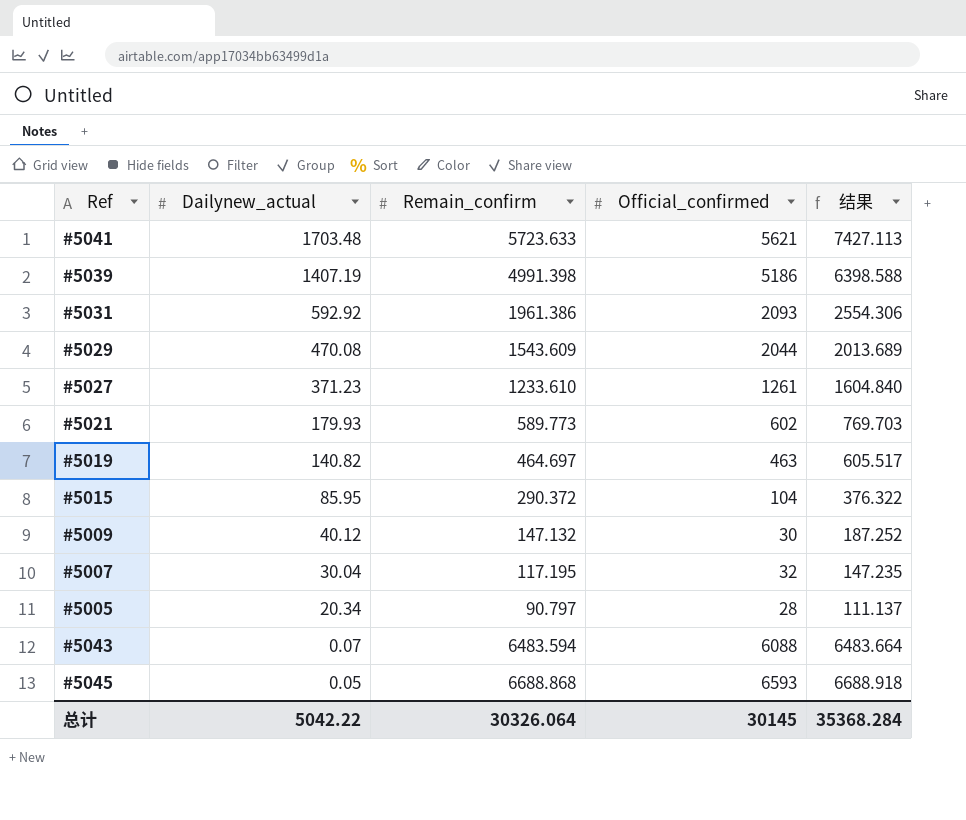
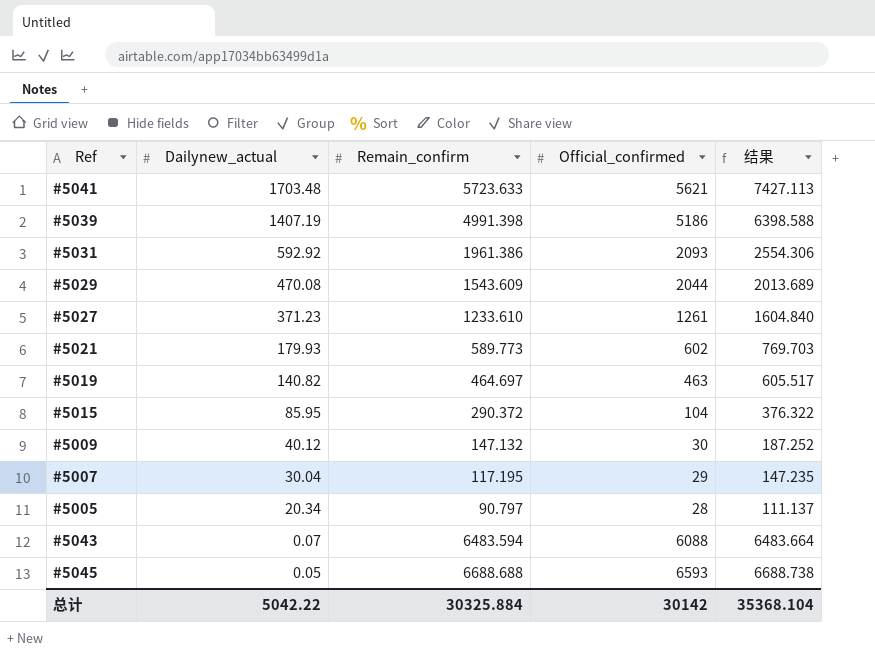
#5007 | Official_confirmed: 32 -> 29
#5045 | Remain_confirm: 6688.868 -> 6688.688
#5045 | 结果: 6688.918 -> 6688.738
总计 | Remain_confirm: 30326.064 -> 30325.884
总计 | Official_confirmed: 30145 -> 30142
总计 | 结果: 35368.284 -> 35368.104

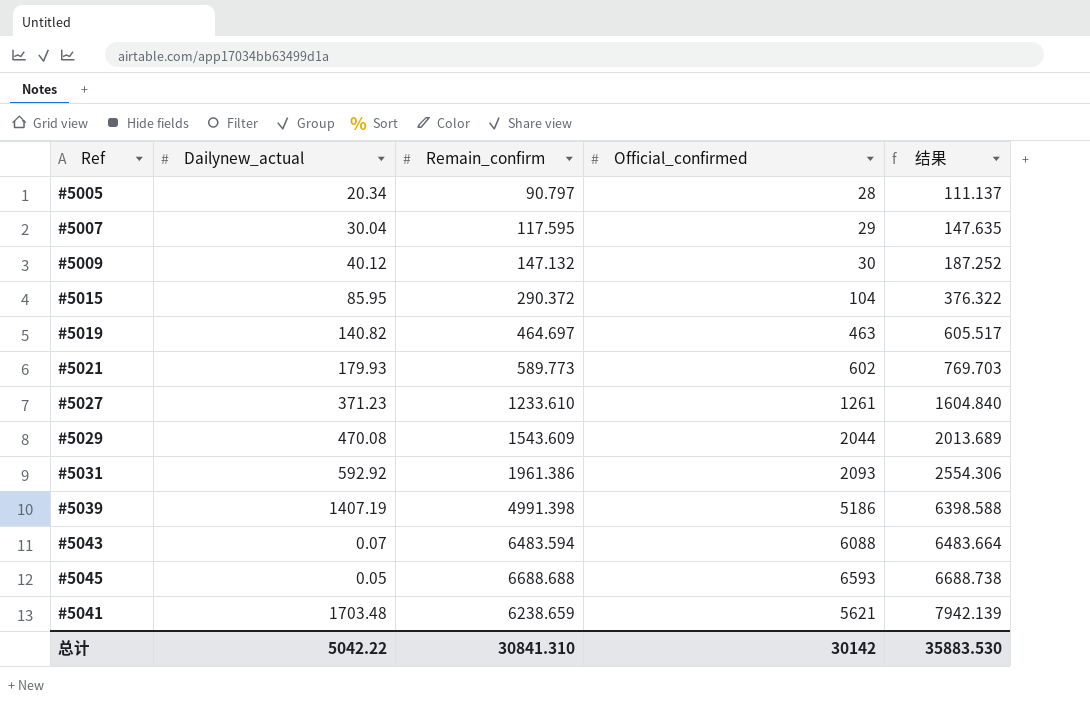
row order: Dailynew_actual descending -> 结果 ascending
#5007 | Remain_confirm: 117.195 -> 117.595
#5007 | 结果: 147.235 -> 147.635
#5041 | Remain_confirm: 5723.633 -> 6238.659
#5041 | 结果: 7427.113 -> 7942.139
总计 | Remain_confirm: 30325.884 -> 30841.310
总计 | 结果: 35368.104 -> 35883.530

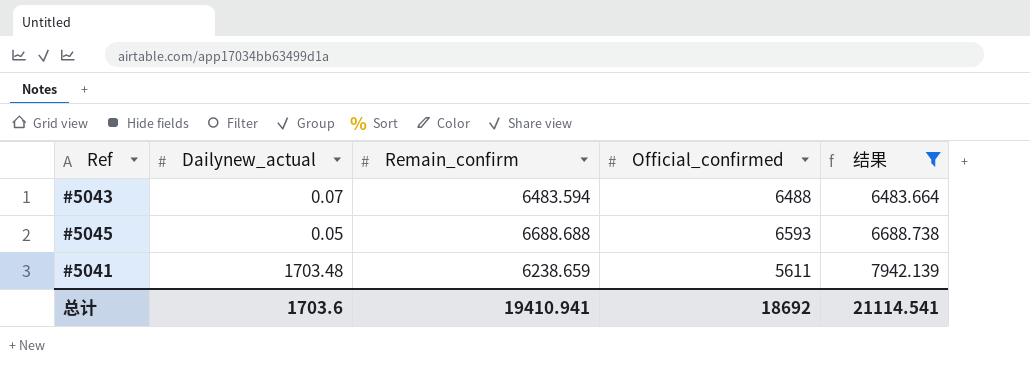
filter: none -> 结果 >= 6483.664
#5043 | Official_confirmed: 6088 -> 6488
#5041 | Official_confirmed: 5621 -> 5611
总计 | Dailynew_actual: 5042.22 -> 1703.6
总计 | Remain_confirm: 30841.310 -> 19410.941
总计 | Official_confirmed: 30142 -> 18692
总计 | 结果: 35883.530 -> 21114.541

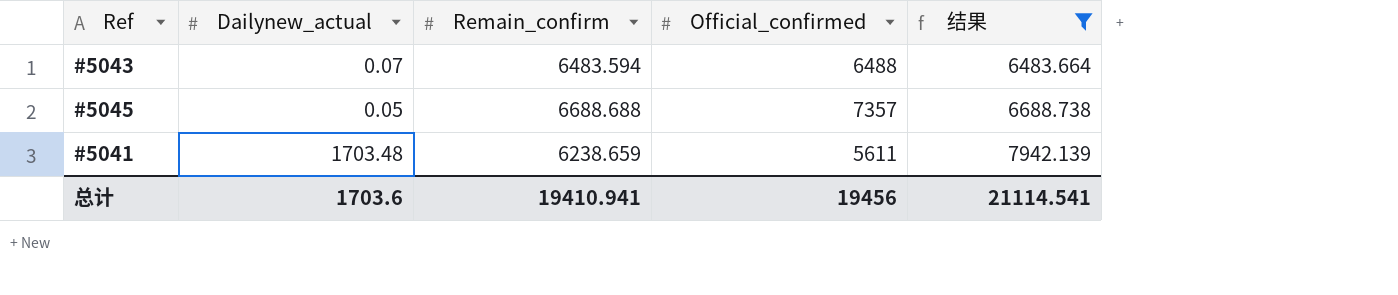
#5045 | Official_confirmed: 6593 -> 7357
总计 | Official_confirmed: 18692 -> 19456

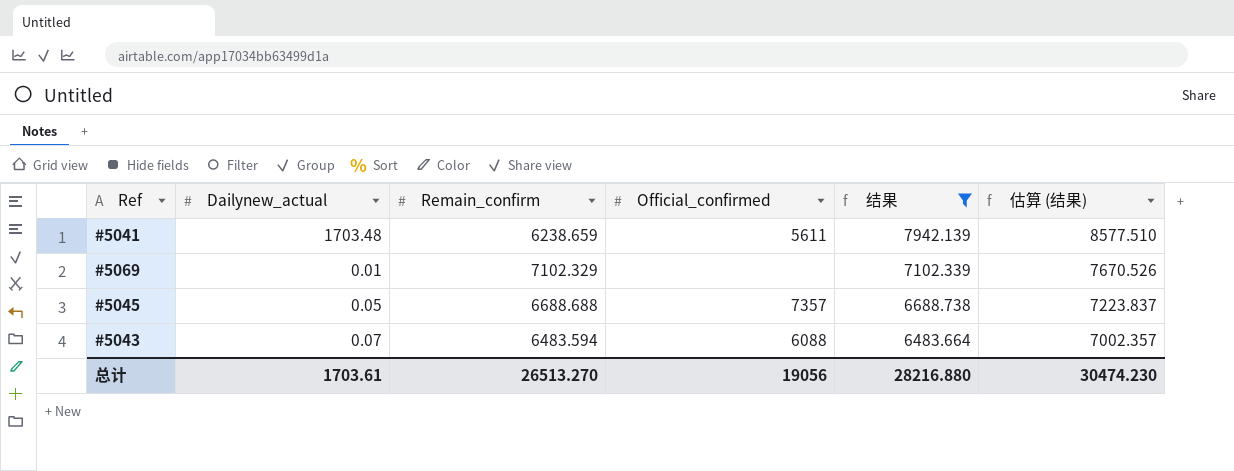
row order: 结果 ascending -> 结果 descending
column 估算 (结果) | formula: none -> [结果] * 1.08
row #5069: none -> 0.01 | 7102.329 | none | 7102.339 | 7670.526
#5043 | Official_confirmed: 6488 -> 6088
总计 | Dailynew_actual: 1703.6 -> 1703.61
总计 | Remain_confirm: 19410.941 -> 26513.270
总计 | Official_confirmed: 19456 -> 19056
总计 | 结果: 21114.541 -> 28216.880

